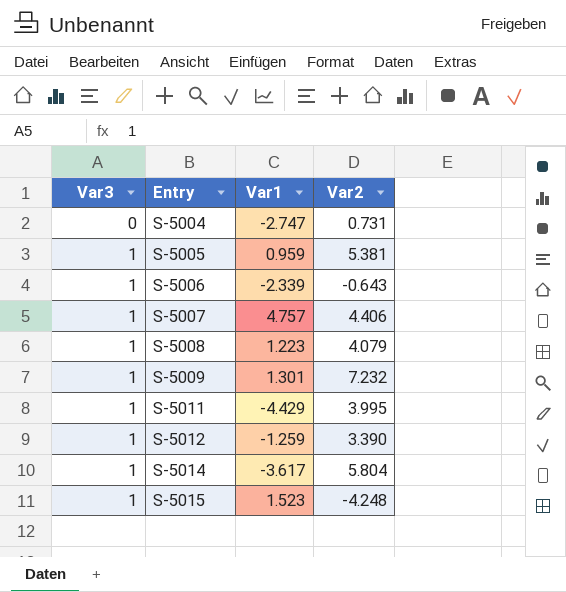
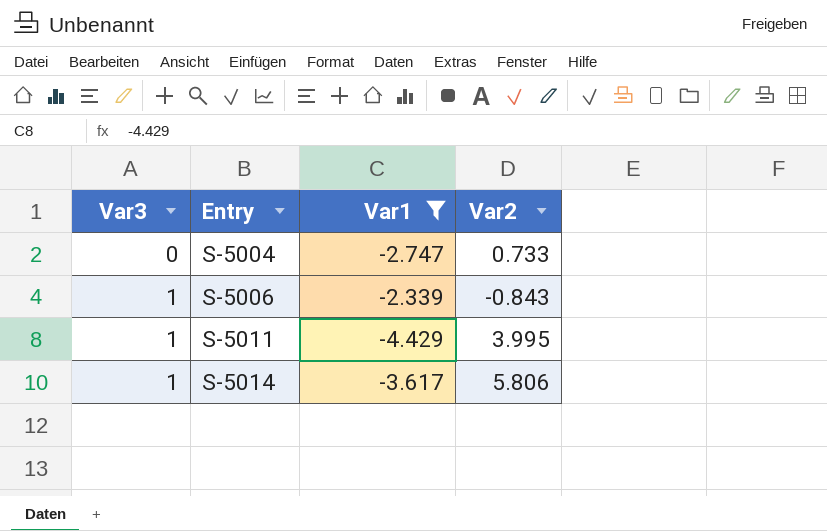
filter: none -> Var1 <= -2.339
S-5004 | Var2: 0.731 -> 0.733
S-5006 | Var2: -0.643 -> -0.843
S-5014 | Var2: 5.804 -> 5.806

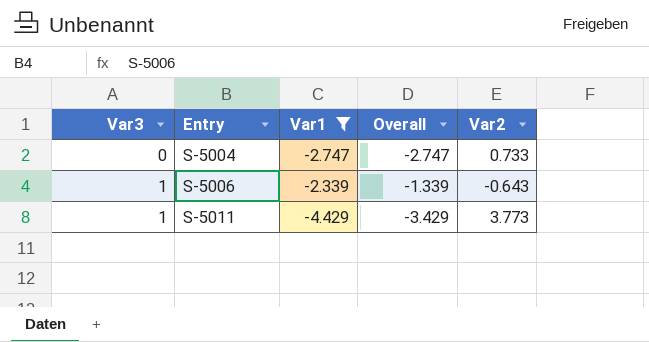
column Overall | formula: none -> [Var3] + [Var1]
row S-5014: 1 | -3.617 | 5.806 -> none
S-5006 | Var2: -0.843 -> -0.643
S-5011 | Var2: 3.995 -> 3.773

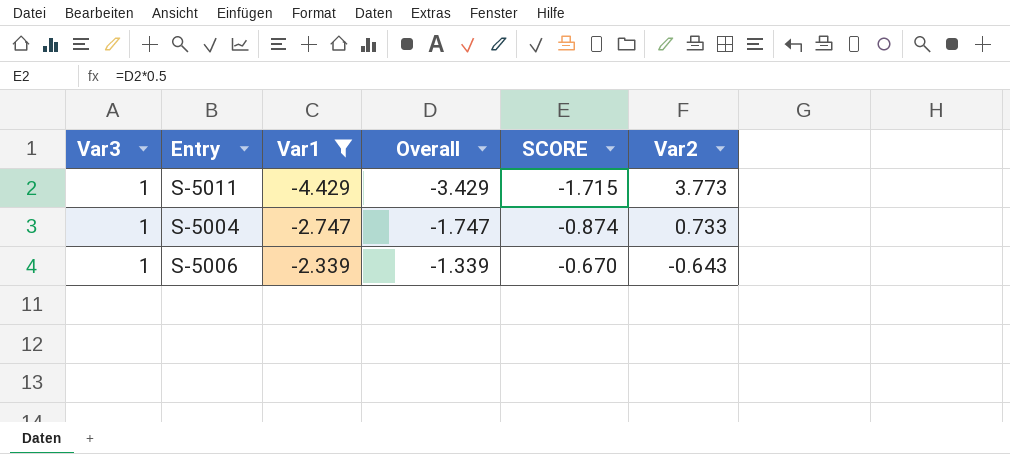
row order: Var3 ascending -> Var1 ascending
column SCORE | formula: none -> [Overall] * 0.5
S-5004 | Var3: 0 -> 1
S-5004 | Overall: -2.747 -> -1.747

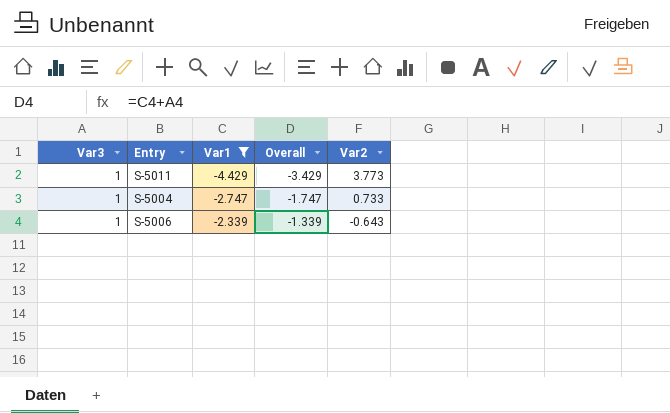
column SCORE | formula: [Overall] * 0.5 -> none

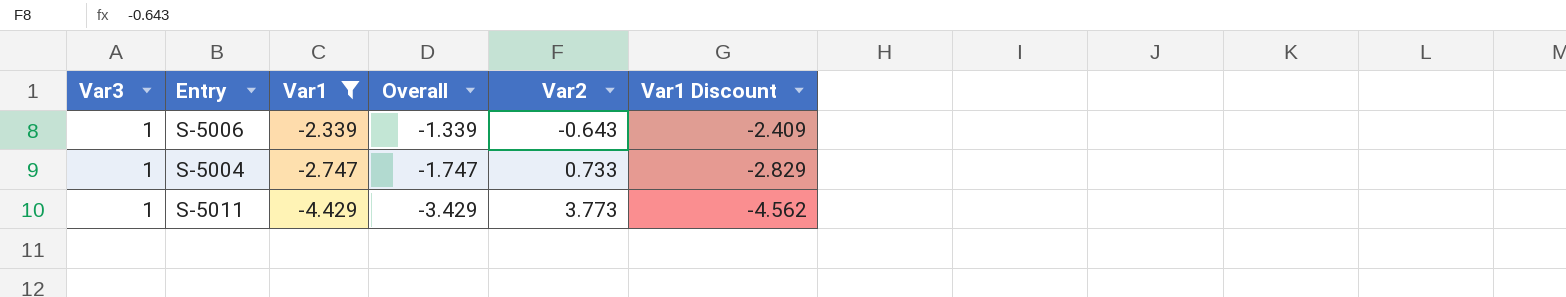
row order: Var1 ascending -> Var1 descending
column Var1 Discount | formula: none -> [Var1] * 1.03

